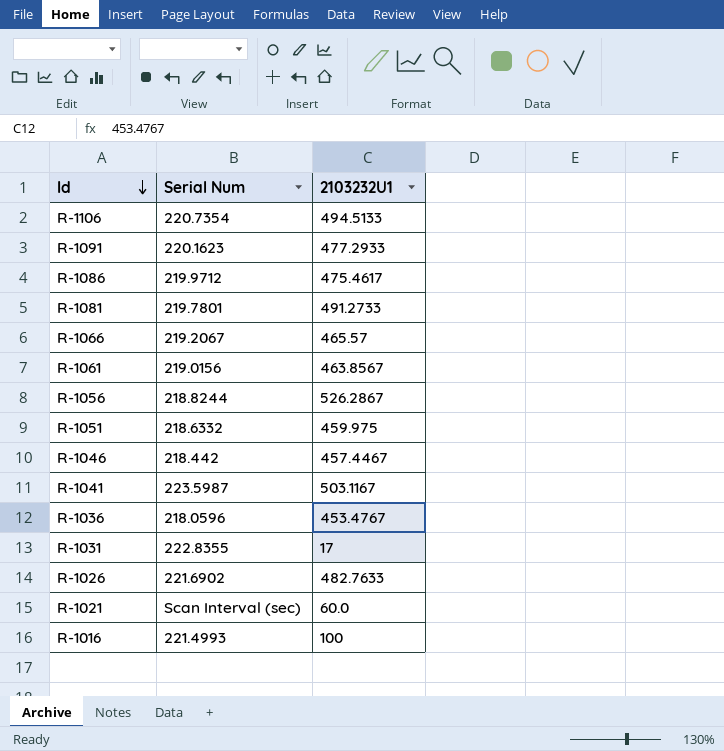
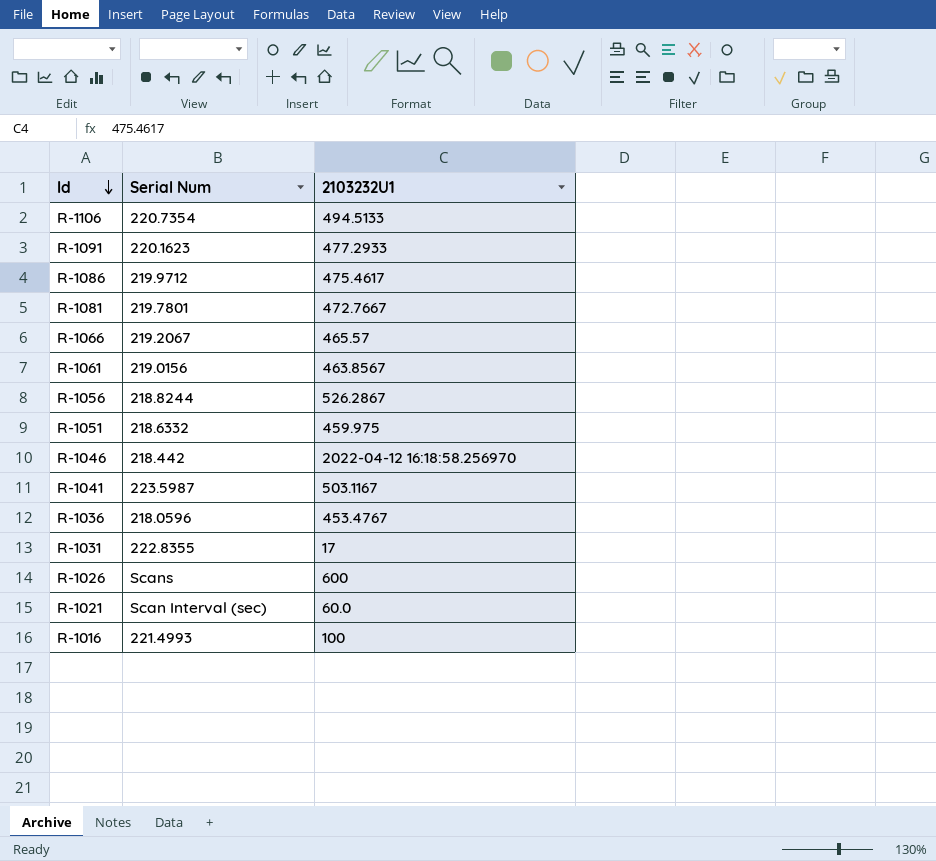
R-1081 | 2103232U1: 491.2733 -> 472.7667
R-1046 | 2103232U1: 457.4467 -> 2022-04-12 16:18:58.256970
R-1026 | Serial Num: 221.6902 -> Scans
R-1026 | 2103232U1: 482.7633 -> 600

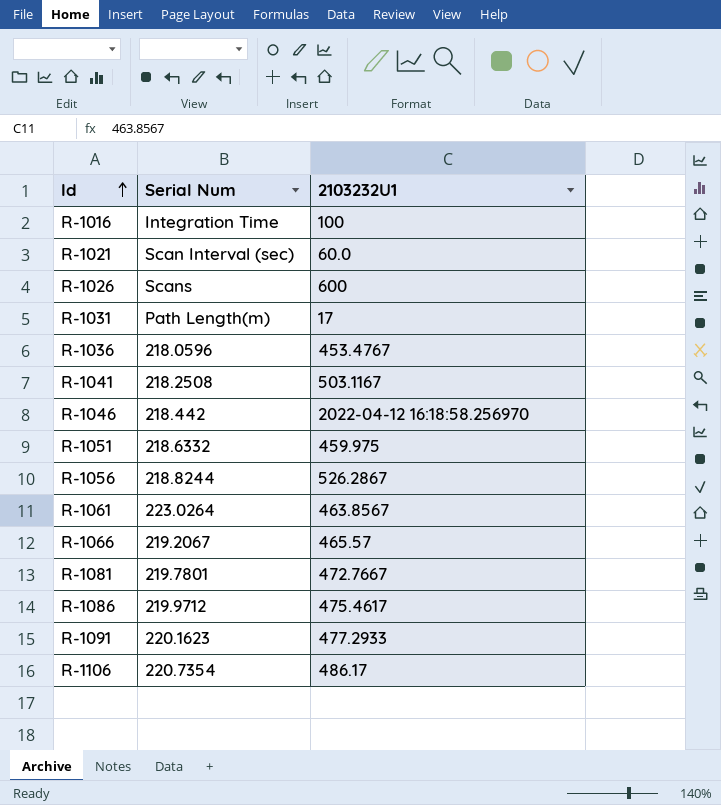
row order: Id descending -> Id ascending
R-1016 | Serial Num: 221.4993 -> Integration Time
R-1031 | Serial Num: 222.8355 -> Path Length(m)
R-1041 | Serial Num: 223.5987 -> 218.2508
R-1061 | Serial Num: 219.0156 -> 223.0264
R-1106 | 2103232U1: 494.5133 -> 486.17

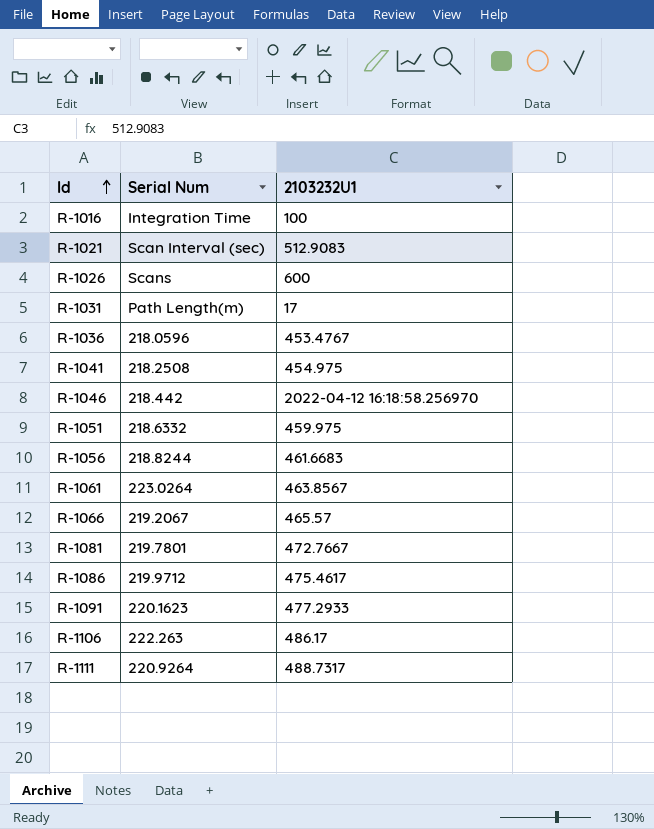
R-1021 | 2103232U1: 60.0 -> 512.9083
R-1041 | 2103232U1: 503.1167 -> 454.975
R-1056 | 2103232U1: 526.2867 -> 461.6683
R-1106 | Serial Num: 220.7354 -> 222.263
row R-1111: none -> 220.9264 | 488.7317

